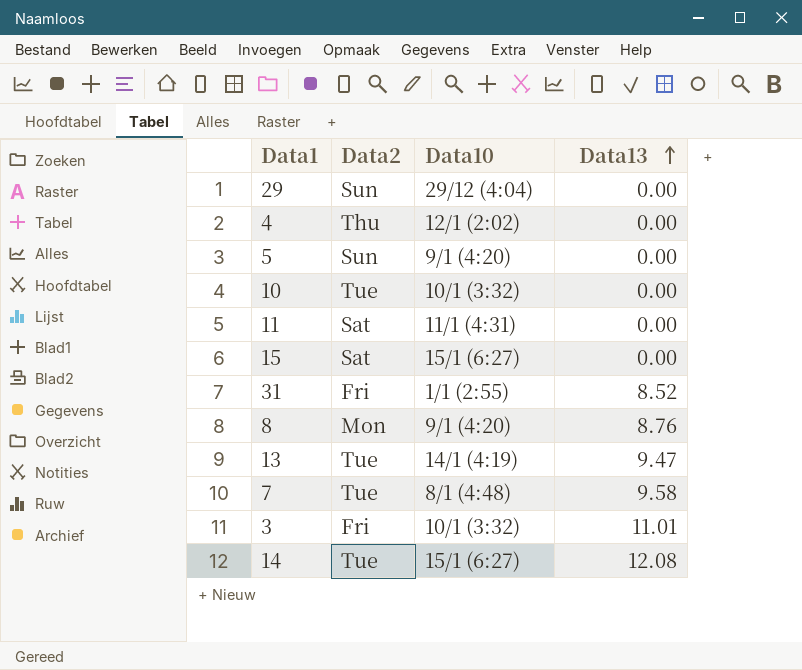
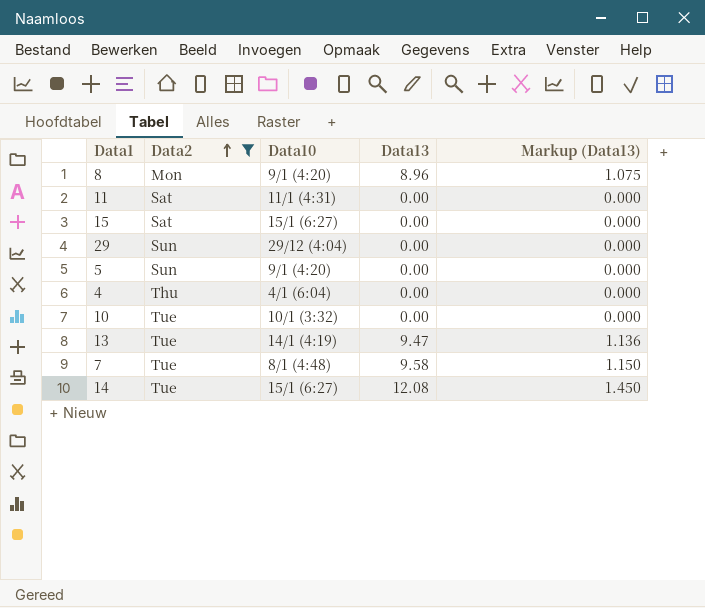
filter: none -> Data2 != Fri
row order: Data13 ascending -> Data2 ascending
column Markup (Data13) | formula: none -> [Data13] * 0.12
8 | Data13: 8.76 -> 8.96
4 | Data10: 12/1 (2:02) -> 4/1 (6:04)

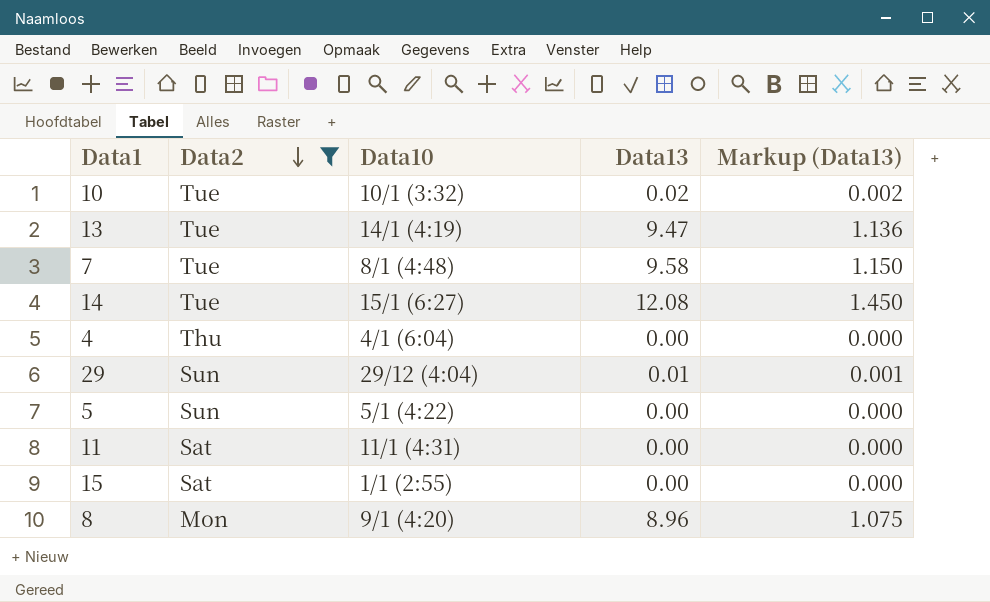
row order: Data2 ascending -> Data2 descending
10 | Data13: 0.00 -> 0.02
10 | Markup (Data13): 0.000 -> 0.002
29 | Data13: 0.00 -> 0.01
29 | Markup (Data13): 0.000 -> 0.001
5 | Data10: 9/1 (4:20) -> 5/1 (4:22)
15 | Data10: 15/1 (6:27) -> 1/1 (2:55)

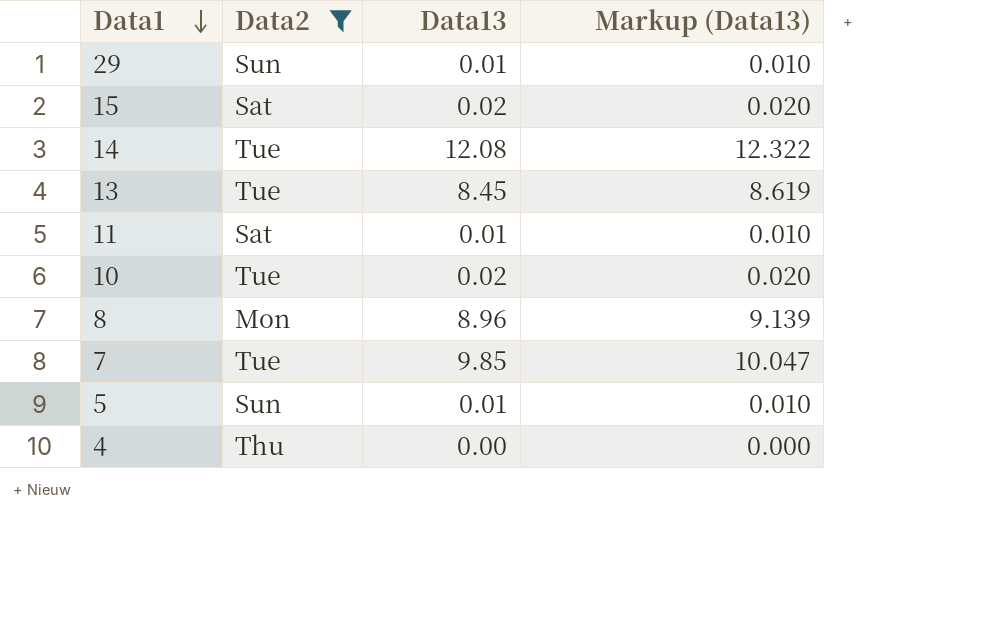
row order: Data2 descending -> Data1 descending
column Data10 | position: 3 -> none
column Markup (Data13) | formula: [Data13] * 0.12 -> [Data13] * 1.02
15 | Data13: 0.00 -> 0.02
13 | Data13: 9.47 -> 8.45
11 | Data13: 0.00 -> 0.01
7 | Data13: 9.58 -> 9.85
5 | Data13: 0.00 -> 0.01

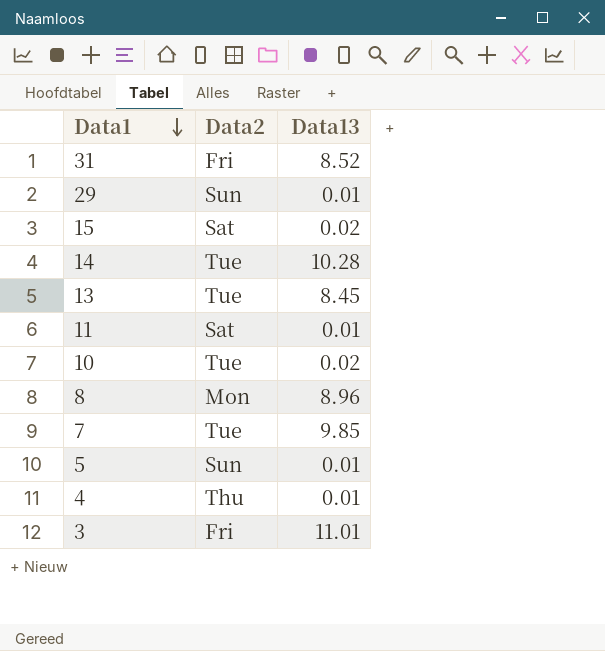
filter: Data2 != Fri -> none
column Markup (Data13) | formula: [Data13] * 1.02 -> none
14 | Data13: 12.08 -> 10.28
4 | Data13: 0.00 -> 0.01

